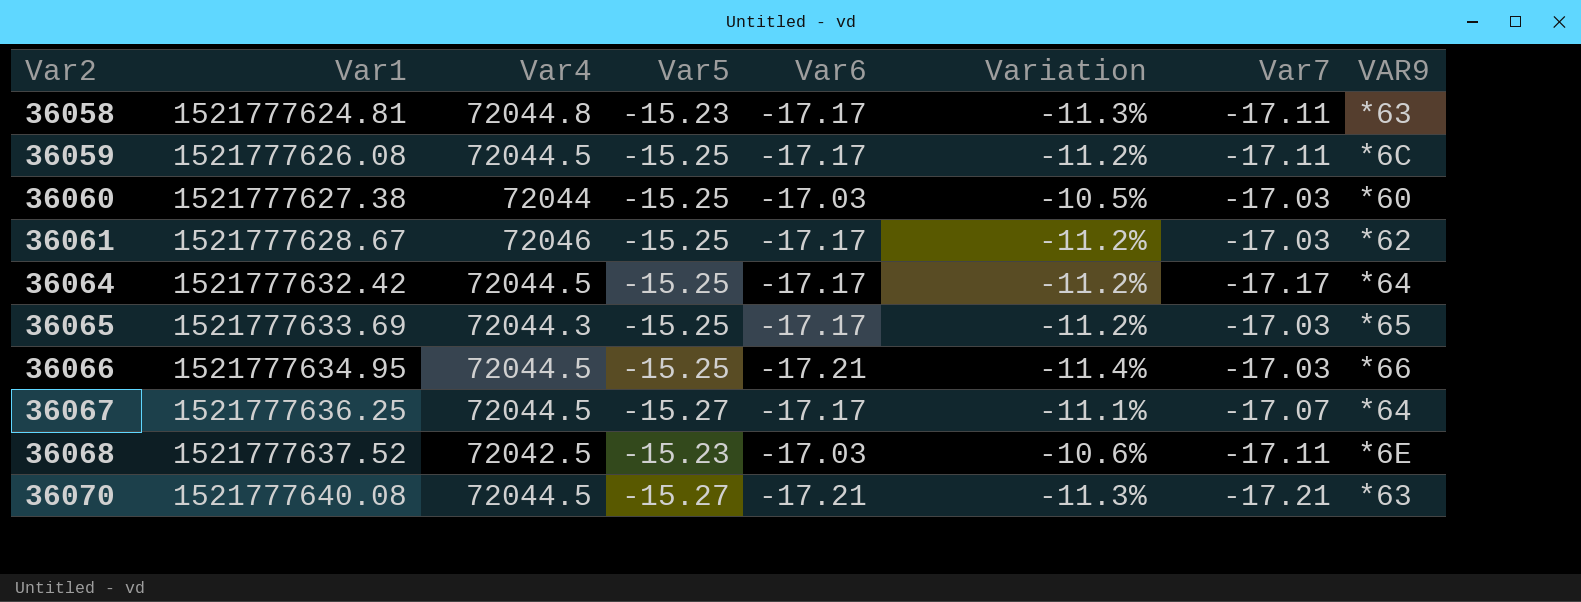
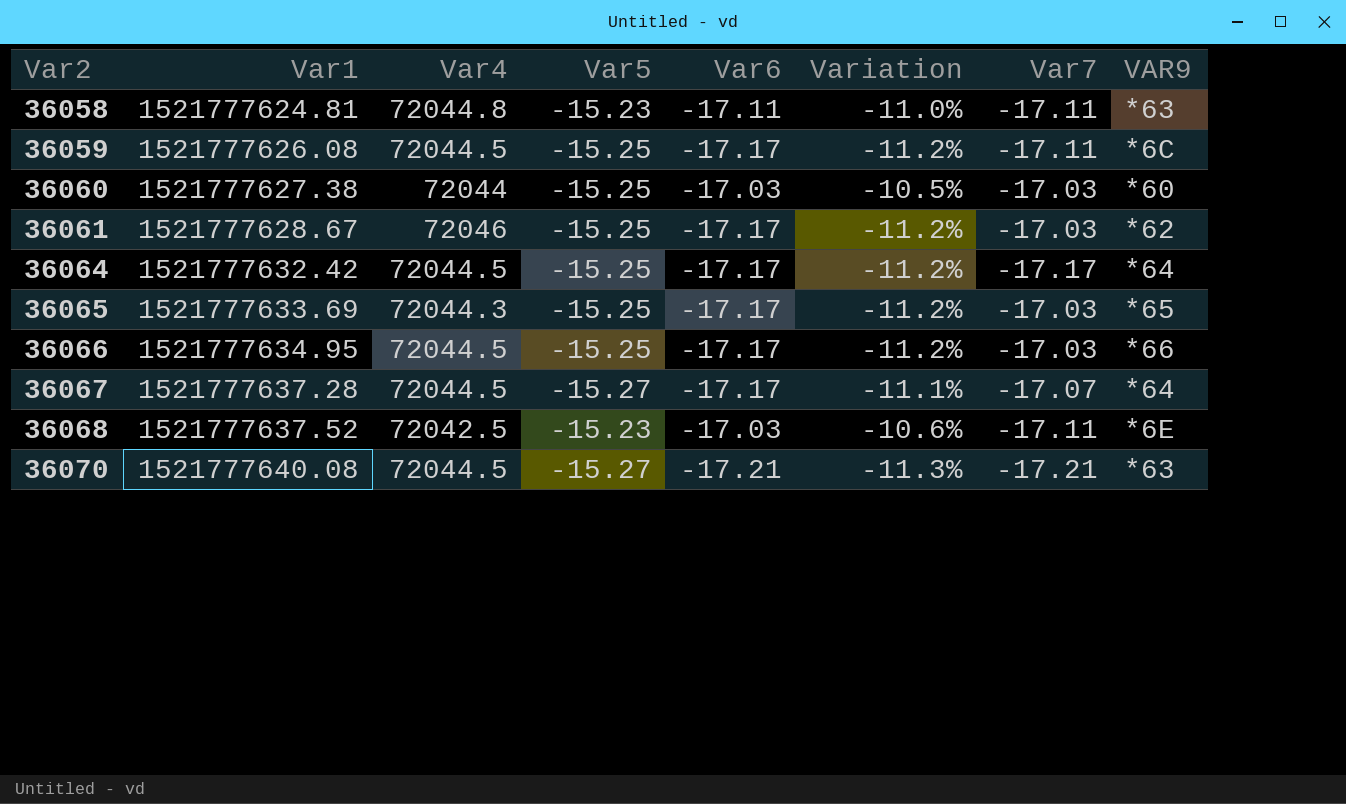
36058 | Var6: -17.17 -> -17.11
36058 | Variation: -11.3% -> -11.0%
36066 | Var6: -17.21 -> -17.17
36066 | Variation: -11.4% -> -11.2%
36067 | Var1: 1521777636.25 -> 1521777637.28

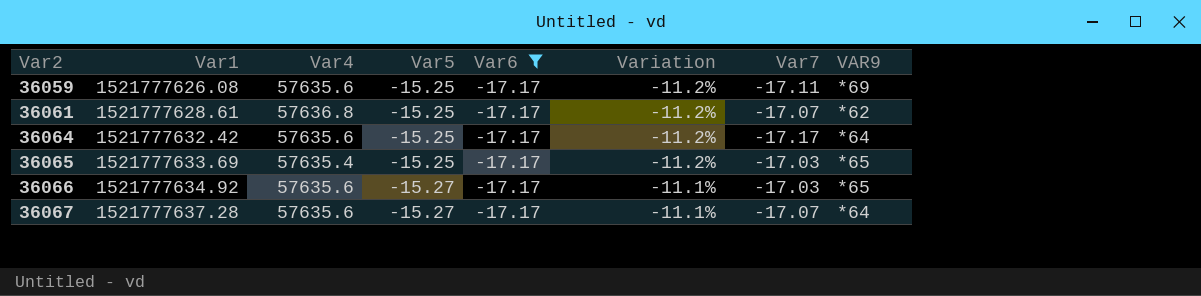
filter: none -> Var6 = -17.17
36059 | Var4: 72044.5 -> 57635.6
36059 | VAR9: *6C -> *69
36061 | Var1: 1521777628.67 -> 1521777628.61
36061 | Var4: 72046 -> 57636.8
36061 | Var7: -17.03 -> -17.07
36064 | Var4: 72044.5 -> 57635.6
36065 | Var4: 72044.3 -> 57635.4
36066 | Var1: 1521777634.95 -> 1521777634.92
36066 | Var4: 72044.5 -> 57635.6
36066 | Var5: -15.25 -> -15.27
36066 | Variation: -11.2% -> -11.1%
36066 | VAR9: *66 -> *65
36067 | Var4: 72044.5 -> 57635.6

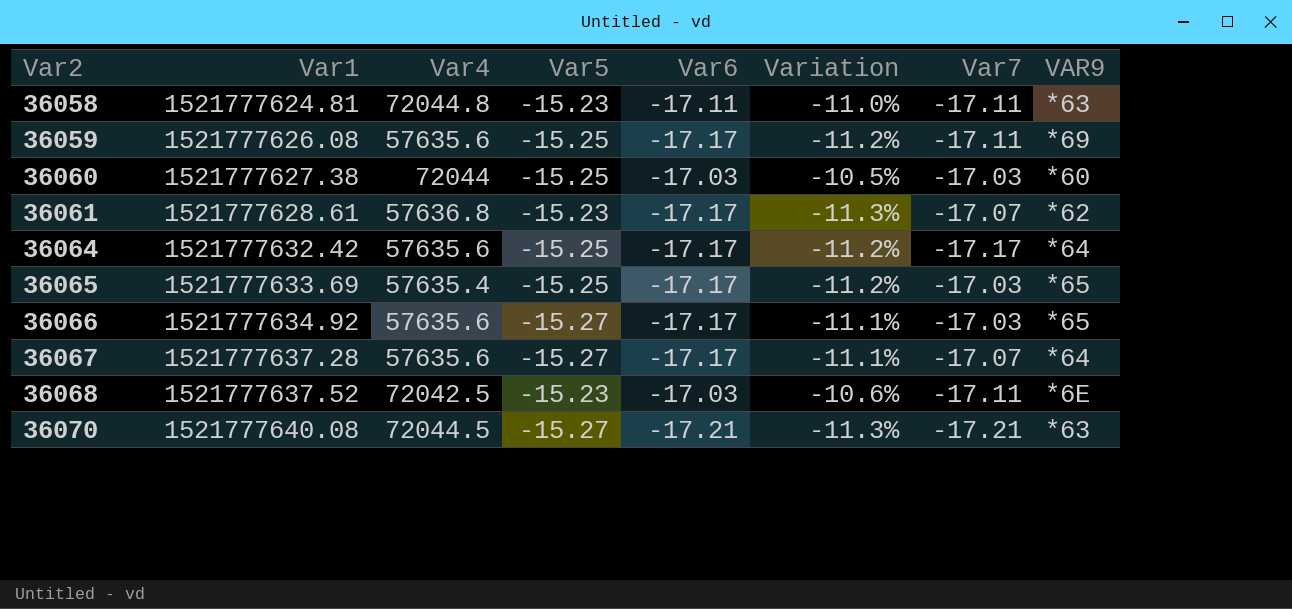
filter: Var6 = -17.17 -> none
36061 | Var5: -15.25 -> -15.23
36061 | Variation: -11.2% -> -11.3%

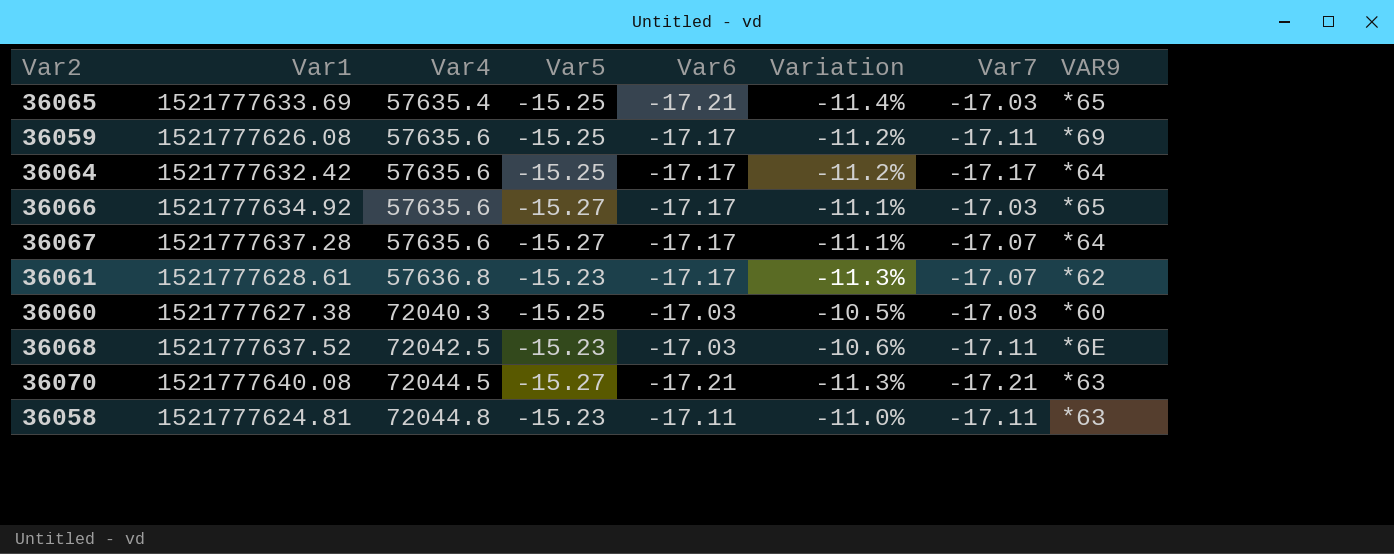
row order: Var2 ascending -> Var4 ascending
36065 | Var6: -17.17 -> -17.21
36065 | Variation: -11.2% -> -11.4%
36060 | Var4: 72044 -> 72040.3

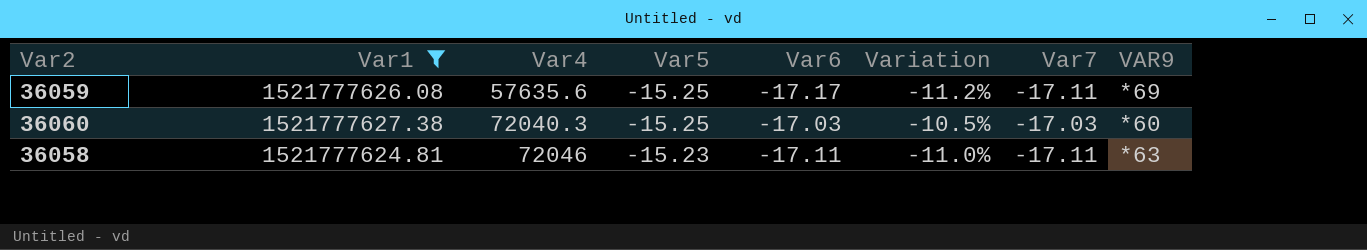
filter: none -> Var1 <= 1521777627.38
36058 | Var4: 72044.8 -> 72046

